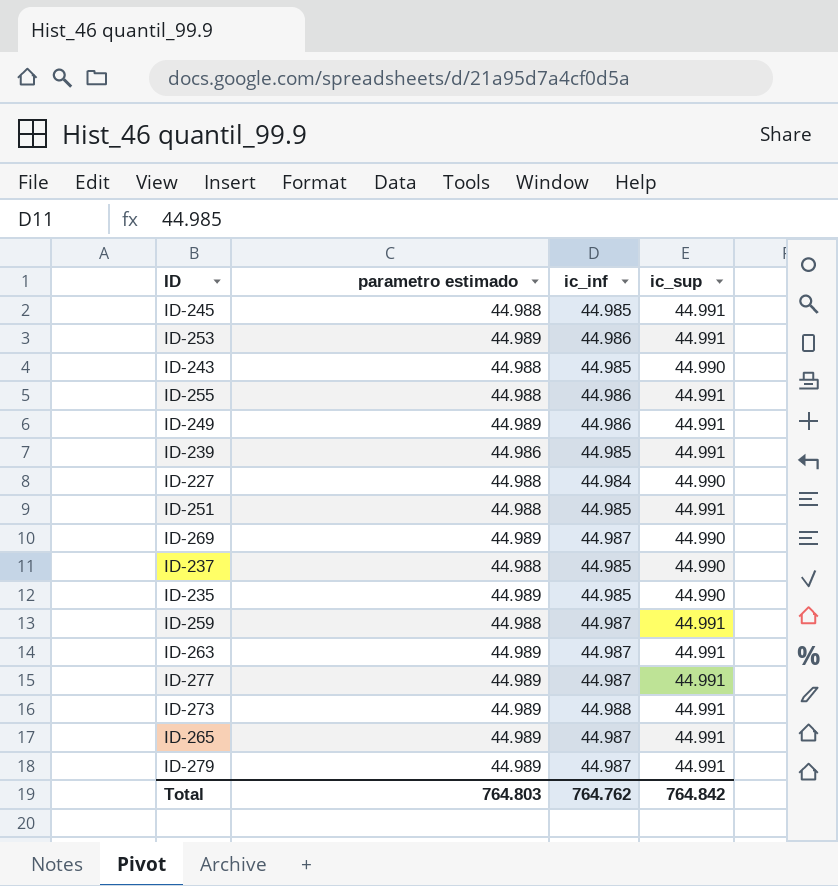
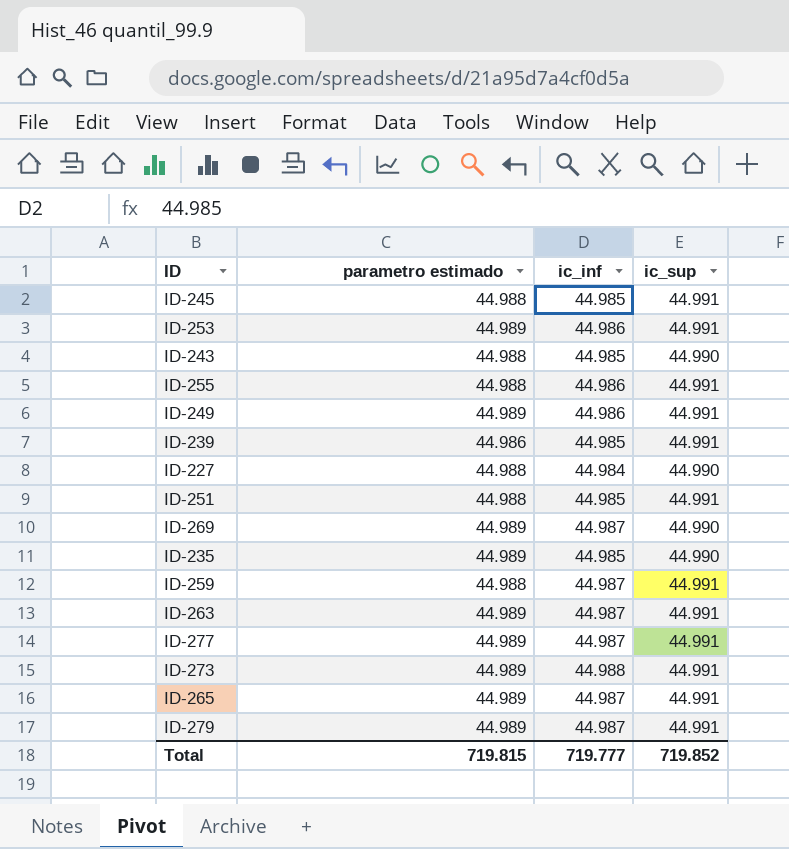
row ID-237: 44.988 | 44.985 | 44.990 -> none
Total | parametro estimado: 764.803 -> 719.815
Total | ic_inf: 764.762 -> 719.777
Total | ic_sup: 764.842 -> 719.852

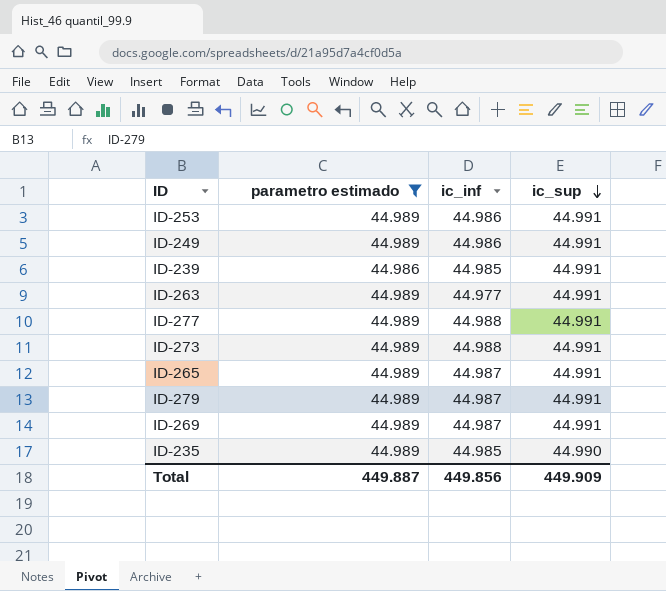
filter: none -> parametro estimado != 44.988
row order: none -> ic_sup descending
ID-263 | ic_inf: 44.987 -> 44.977
ID-277 | ic_inf: 44.987 -> 44.988
ID-269 | ic_sup: 44.990 -> 44.991
Total | parametro estimado: 719.815 -> 449.887
Total | ic_inf: 719.777 -> 449.856
Total | ic_sup: 719.852 -> 449.909

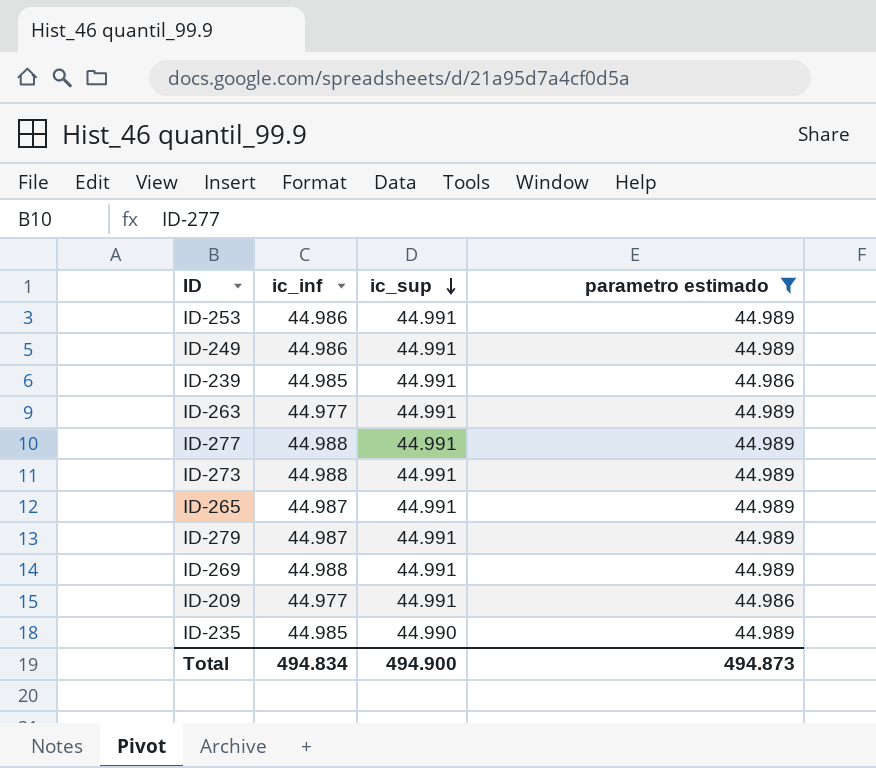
column parametro estimado | position: 2 -> 4
ID-269 | ic_inf: 44.987 -> 44.988
row ID-209: none -> 44.977 | 44.991 | 44.986
Total | ic_inf: 449.856 -> 494.834
Total | ic_sup: 449.909 -> 494.900
Total | parametro estimado: 449.887 -> 494.873

